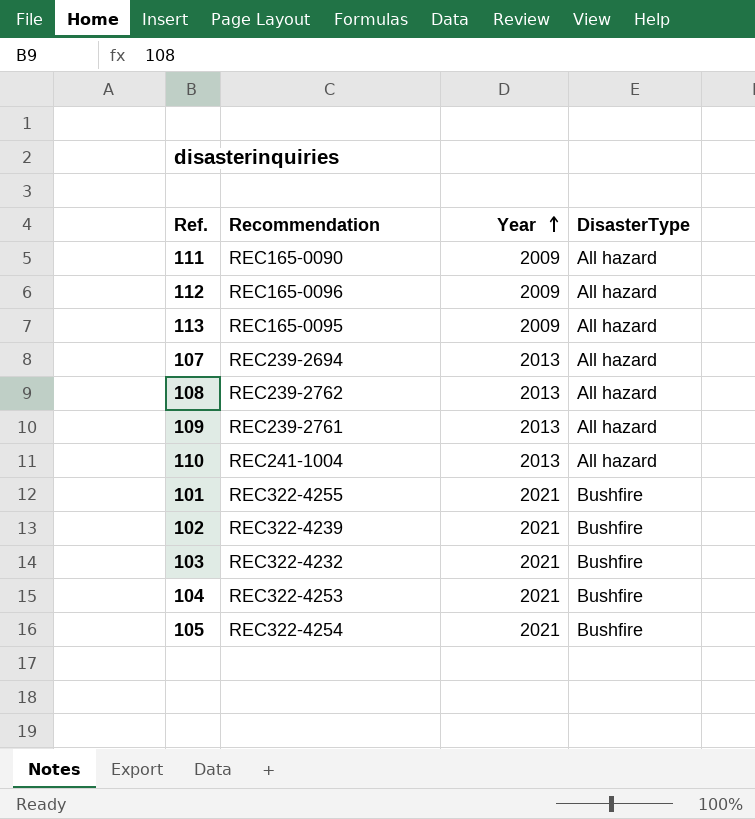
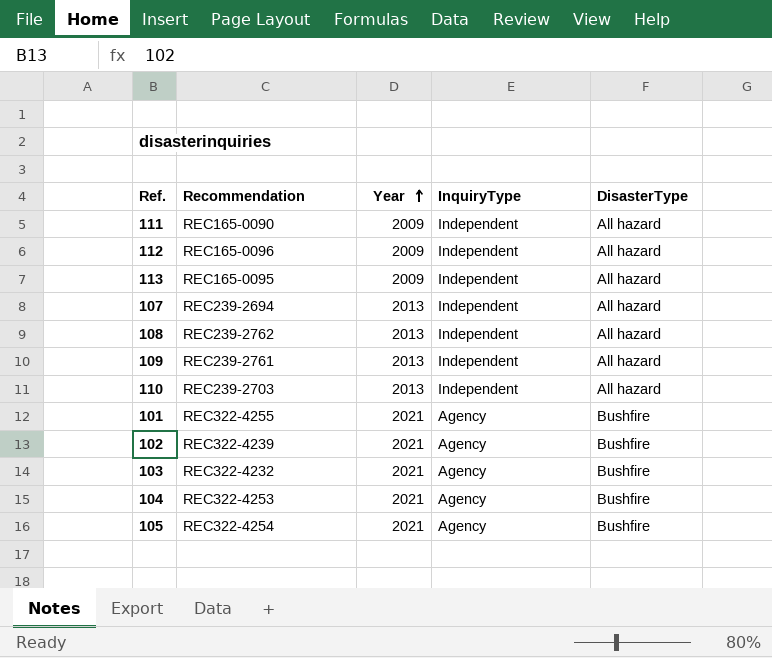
column InquiryType | position: none -> 4
110 | Recommendation: REC241-1004 -> REC239-2703

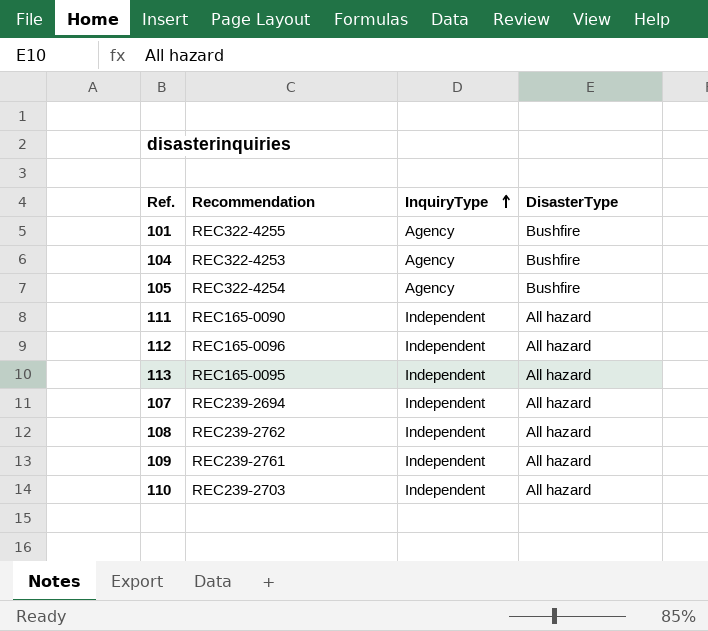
row order: Year ascending -> InquiryType ascending
column Year | position: 3 -> none
row 102: REC322-4239 | 2021 | Agency | Bushfire -> none
row 103: REC322-4232 | 2021 | Agency | Bushfire -> none

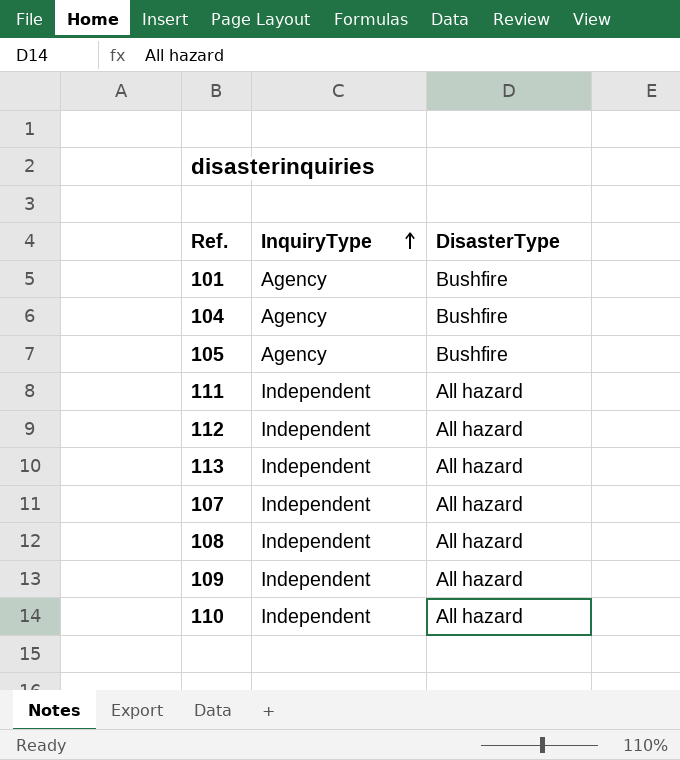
column Recommendation | position: 2 -> none

